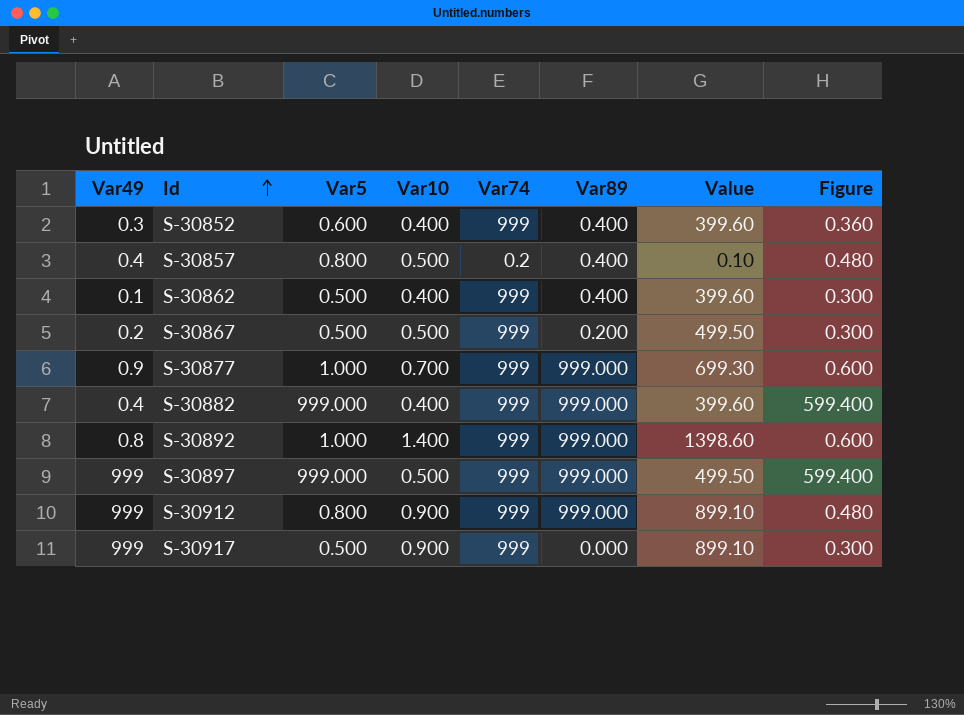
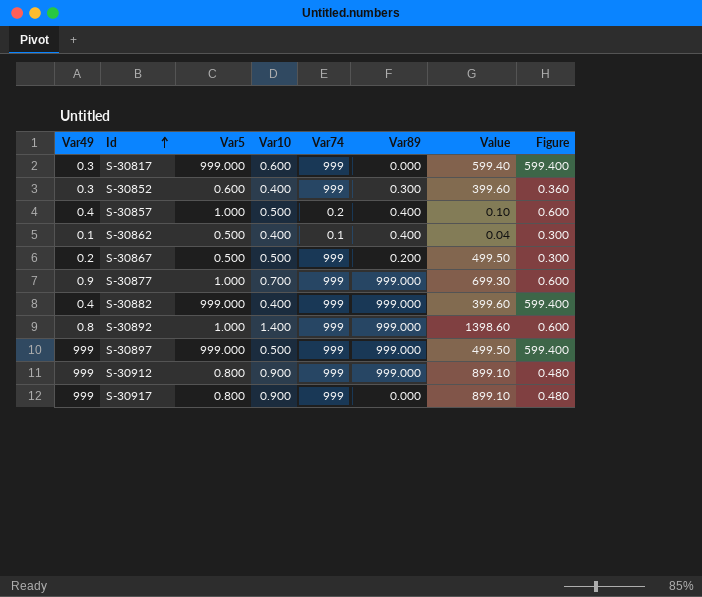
row S-30817: none -> 0.3 | 999.000 | 0.600 | 999 | 0.000 | 599.40 | 599.400
S-30852 | Var89: 0.400 -> 0.300
S-30857 | Var5: 0.800 -> 1.000
S-30857 | Figure: 0.480 -> 0.600
S-30862 | Var74: 999 -> 0.1
S-30862 | Value: 399.60 -> 0.04
S-30917 | Var5: 0.500 -> 0.800
S-30917 | Figure: 0.300 -> 0.480

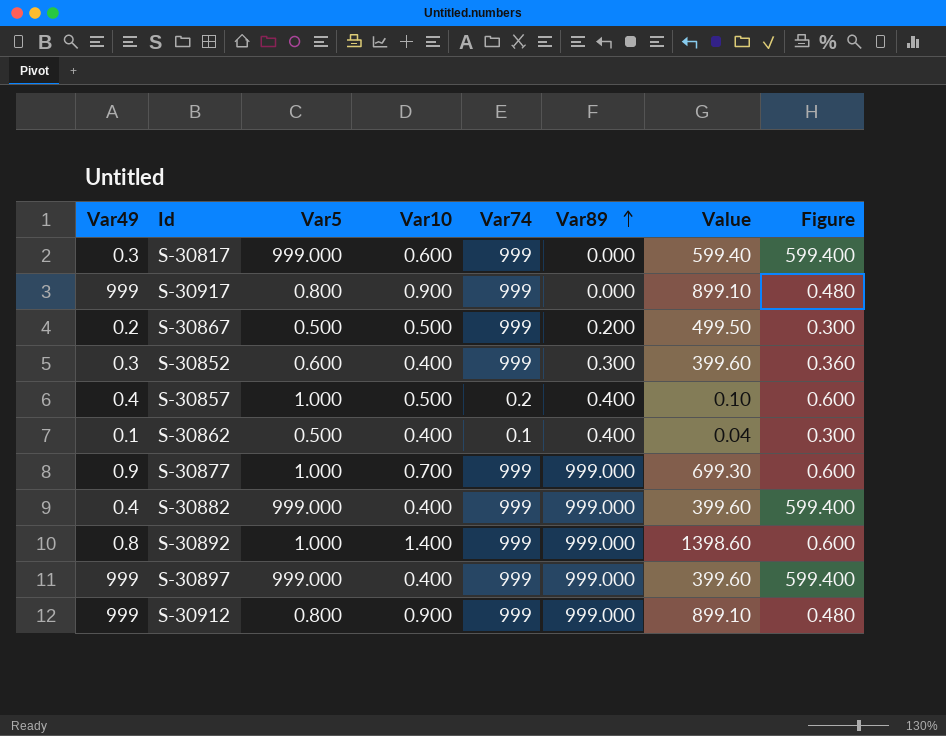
row order: Id ascending -> Var89 ascending
S-30897 | Var10: 0.500 -> 0.400
S-30897 | Value: 499.50 -> 399.60

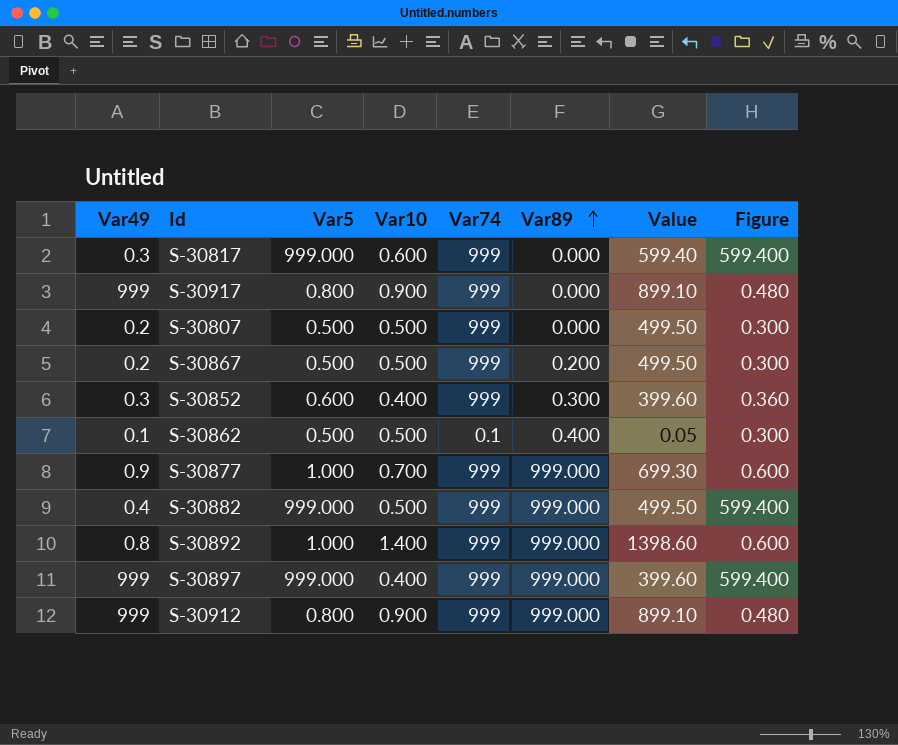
row S-30857: 0.4 | 1.000 | 0.500 | 0.2 | 0.400 | 0.10 | 0.600 -> none
row S-30807: none -> 0.2 | 0.500 | 0.500 | 999 | 0.000 | 499.50 | 0.300
S-30862 | Var10: 0.400 -> 0.500
S-30862 | Value: 0.04 -> 0.05
S-30882 | Var10: 0.400 -> 0.500
S-30882 | Value: 399.60 -> 499.50

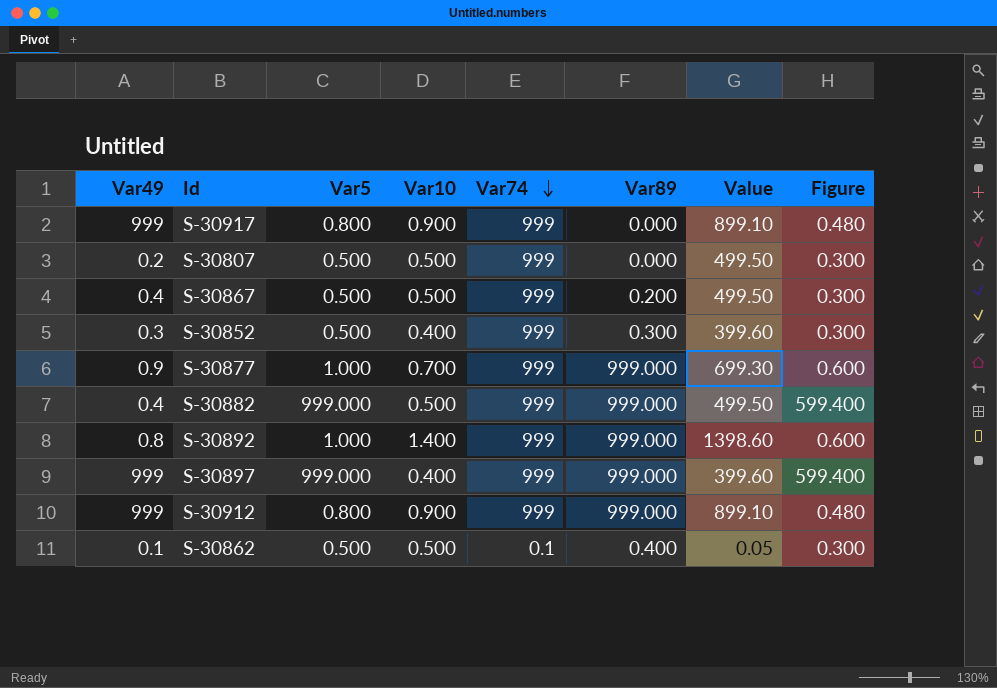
row order: Var89 ascending -> Var74 descending
row S-30817: 0.3 | 999.000 | 0.600 | 999 | 0.000 | 599.40 | 599.400 -> none
S-30867 | Var49: 0.2 -> 0.4
S-30852 | Var5: 0.600 -> 0.500
S-30852 | Figure: 0.360 -> 0.300

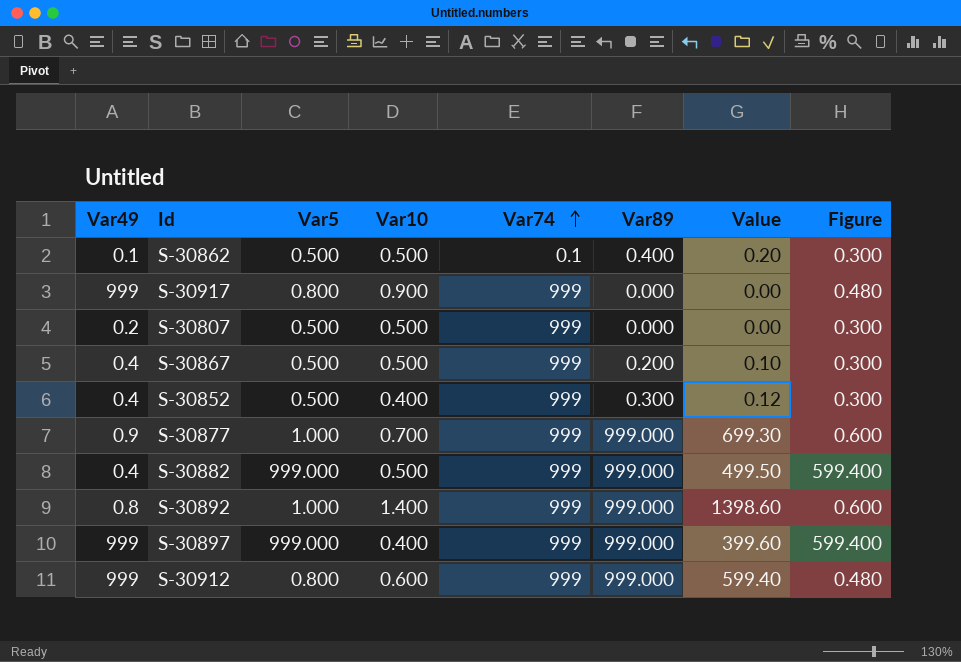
row order: Var74 descending -> Var74 ascending
column Value | formula: [Var10] * [Var74] -> [Var10] * [Var89]
S-30852 | Var49: 0.3 -> 0.4
S-30912 | Var10: 0.900 -> 0.600

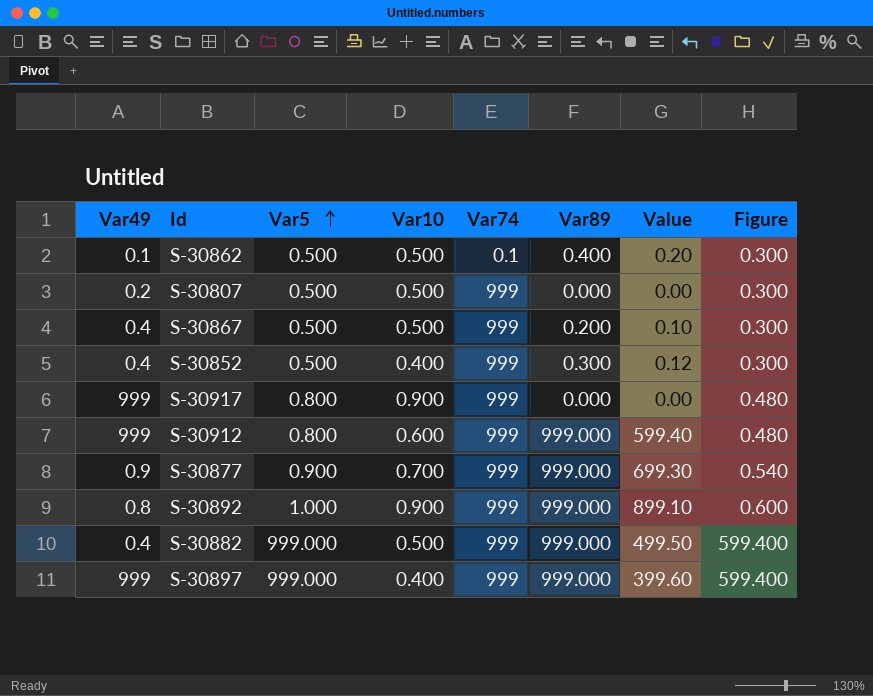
row order: Var74 ascending -> Var5 ascending
S-30877 | Var5: 1.000 -> 0.900
S-30877 | Figure: 0.600 -> 0.540
S-30892 | Var10: 1.400 -> 0.900
S-30892 | Value: 1398.60 -> 899.10

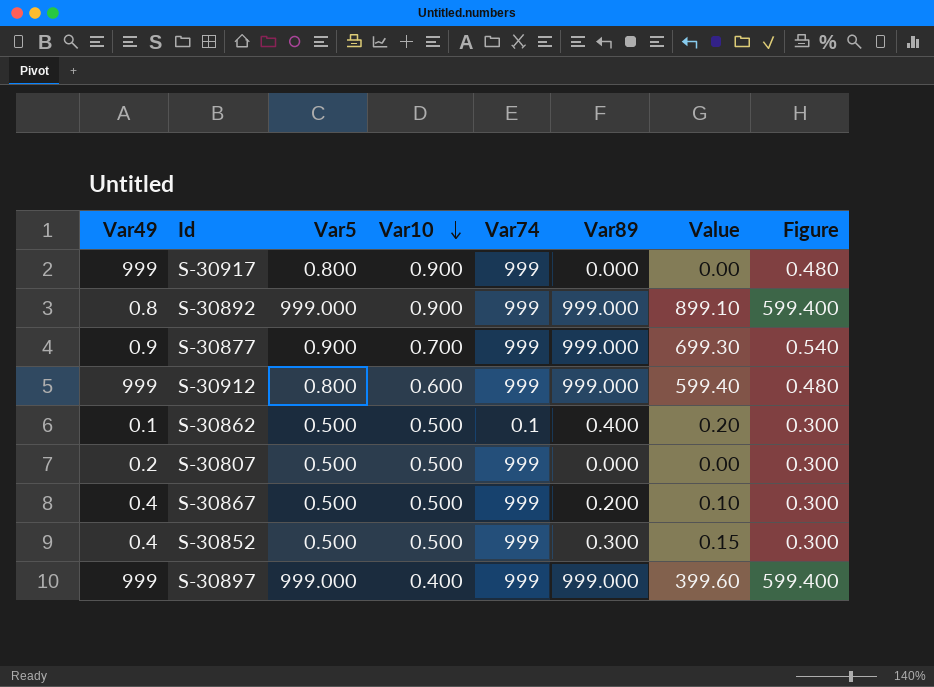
row order: Var5 ascending -> Var10 descending
row S-30882: 0.4 | 999.000 | 0.500 | 999 | 999.000 | 499.50 | 599.400 -> none
S-30892 | Var5: 1.000 -> 999.000
S-30892 | Figure: 0.600 -> 599.400
S-30852 | Var10: 0.400 -> 0.500
S-30852 | Value: 0.12 -> 0.15

